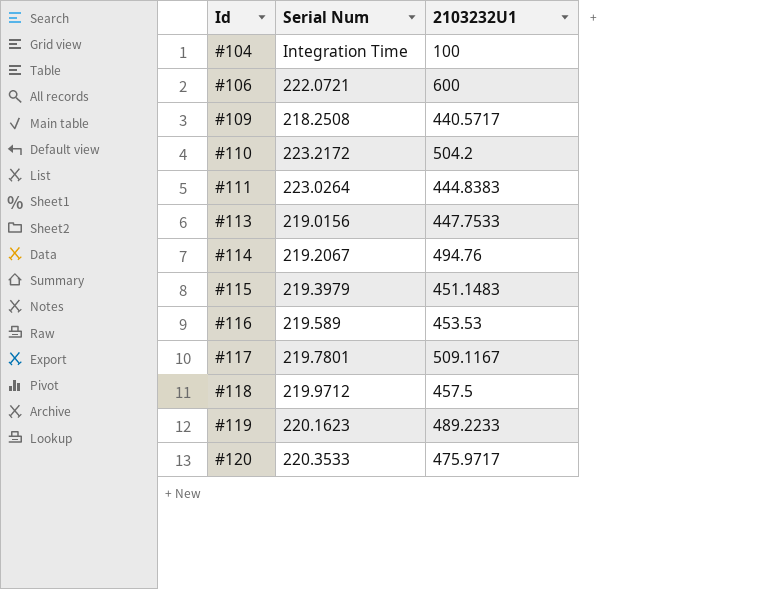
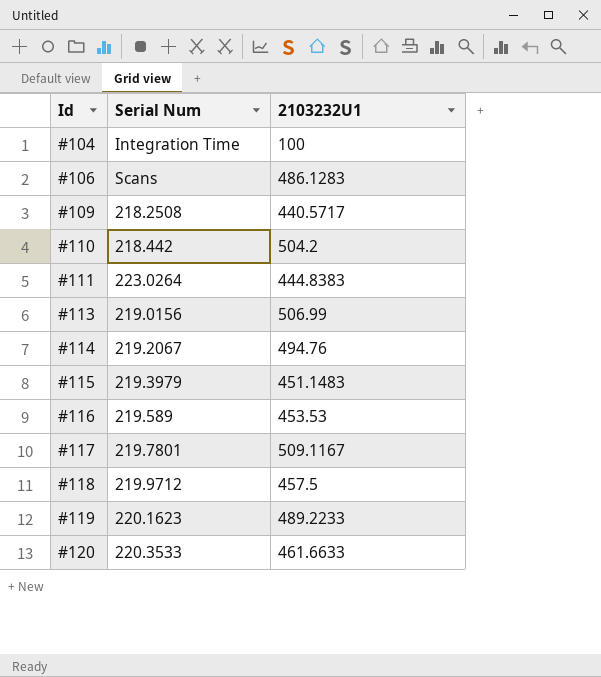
#106 | Serial Num: 222.0721 -> Scans
#106 | 2103232U1: 600 -> 486.1283
#110 | Serial Num: 223.2172 -> 218.442
#113 | 2103232U1: 447.7533 -> 506.99
#120 | 2103232U1: 475.9717 -> 461.6633

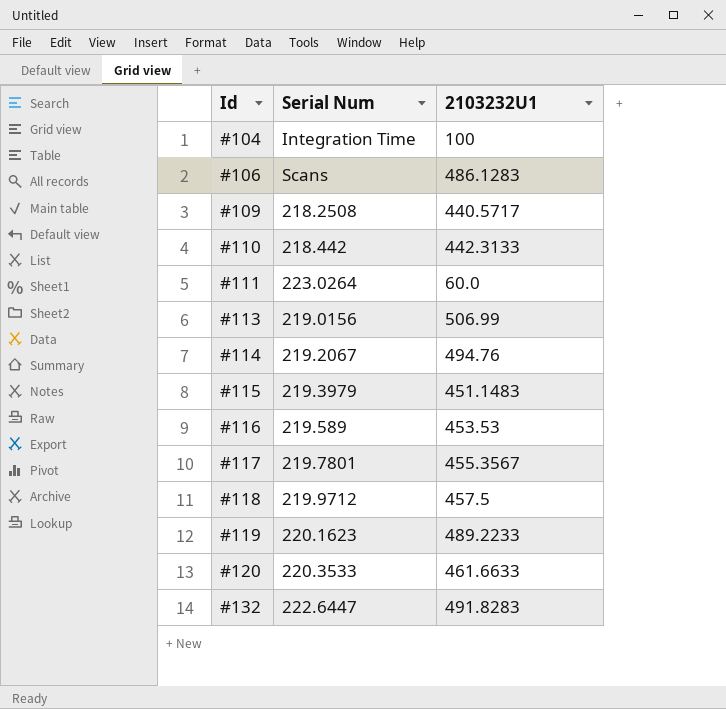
#110 | 2103232U1: 504.2 -> 442.3133
#111 | 2103232U1: 444.8383 -> 60.0
#117 | 2103232U1: 509.1167 -> 455.3567
row #132: none -> 222.6447 | 491.8283

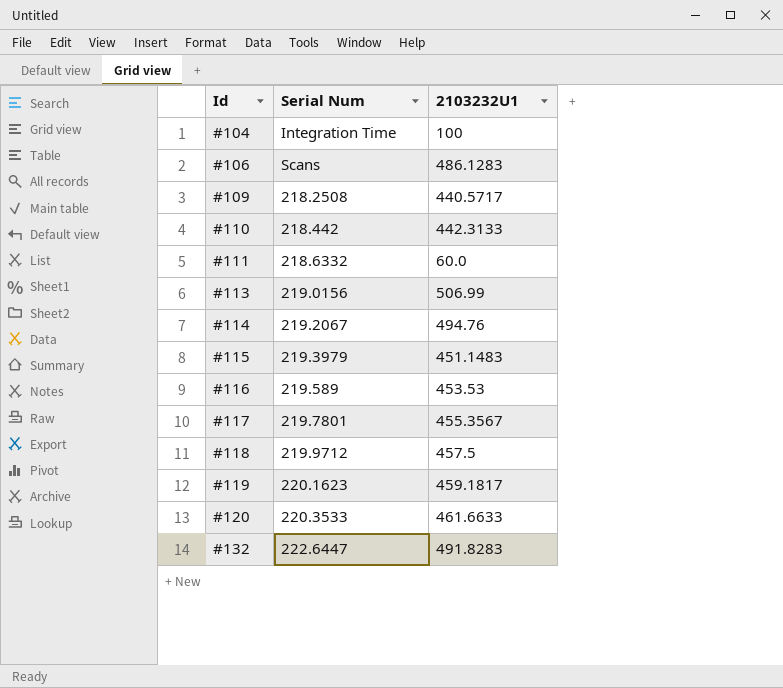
#111 | Serial Num: 223.0264 -> 218.6332
#119 | 2103232U1: 489.2233 -> 459.1817

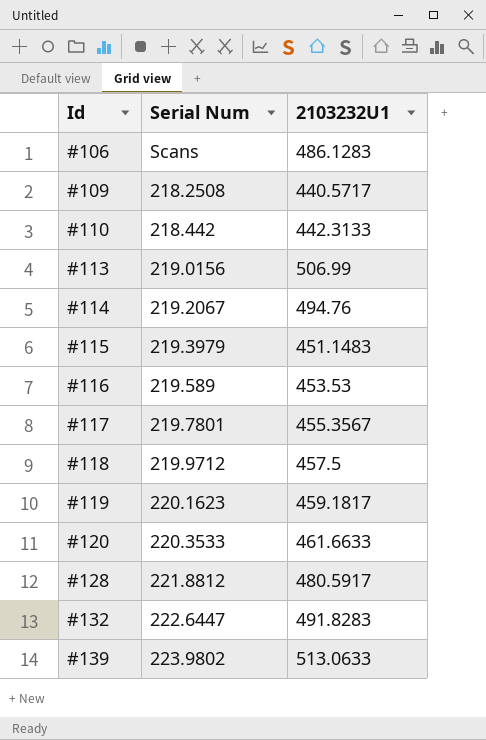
row #104: Integration Time | 100 -> none
row #111: 218.6332 | 60.0 -> none
row #128: none -> 221.8812 | 480.5917
row #139: none -> 223.9802 | 513.0633

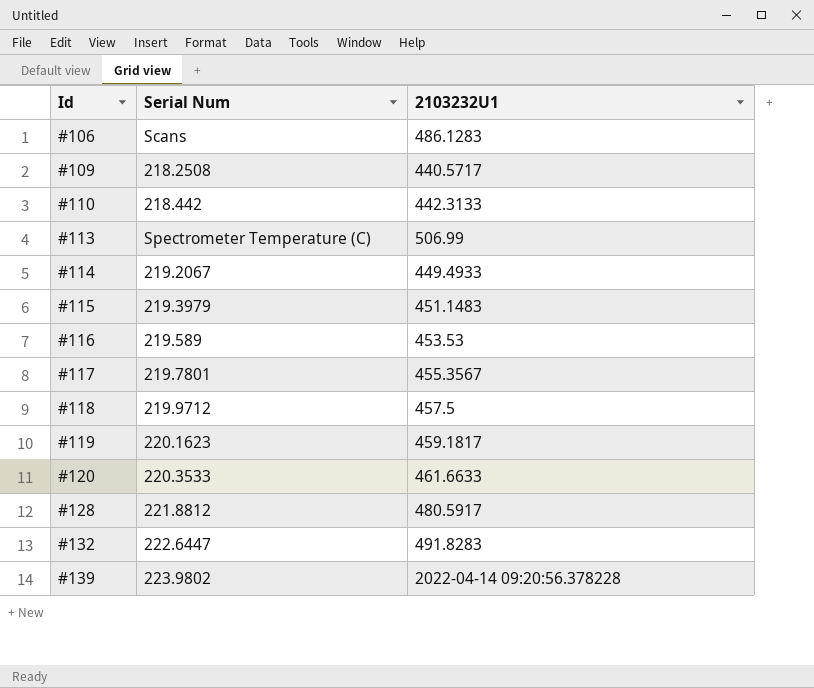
#113 | Serial Num: 219.0156 -> Spectrometer Temperature (C)
#114 | 2103232U1: 494.76 -> 449.4933
#139 | 2103232U1: 513.0633 -> 2022-04-14 09:20:56.378228

